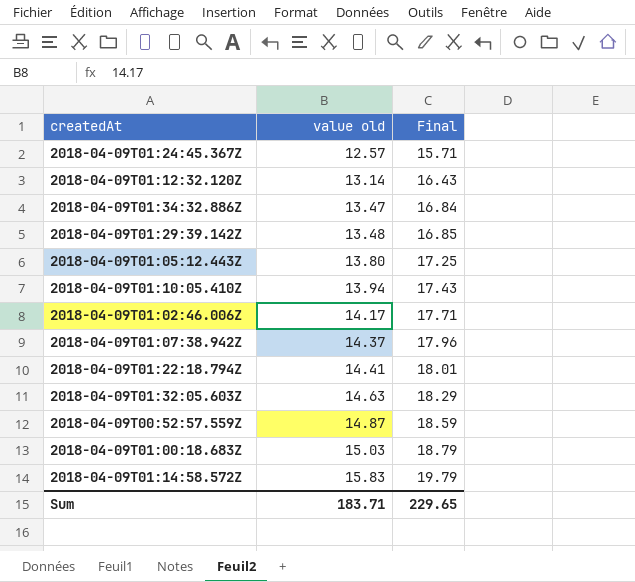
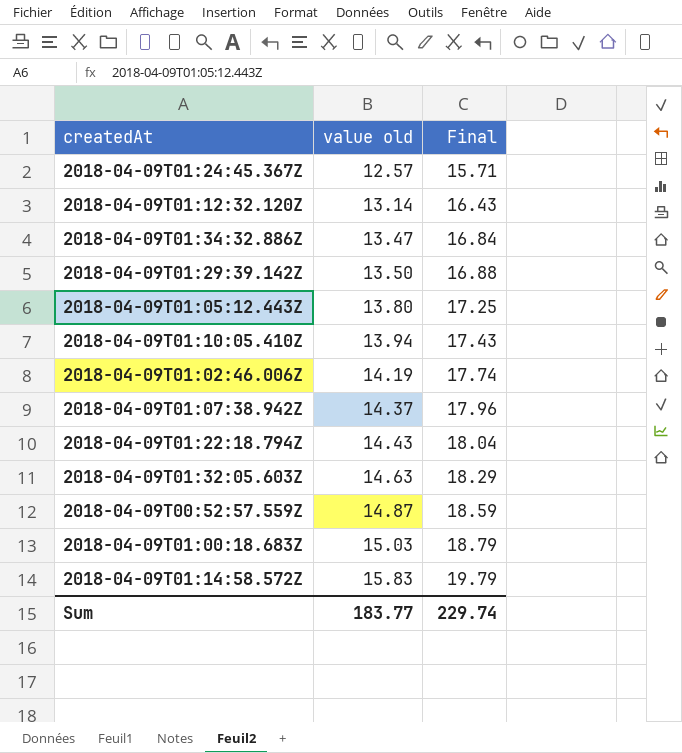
2018-04-09T01:29:39.142Z | value old: 13.48 -> 13.50
2018-04-09T01:29:39.142Z | Final: 16.85 -> 16.88
2018-04-09T01:02:46.006Z | value old: 14.17 -> 14.19
2018-04-09T01:02:46.006Z | Final: 17.71 -> 17.74
2018-04-09T01:22:18.794Z | value old: 14.41 -> 14.43
2018-04-09T01:22:18.794Z | Final: 18.01 -> 18.04
Sum | value old: 183.71 -> 183.77
Sum | Final: 229.65 -> 229.74

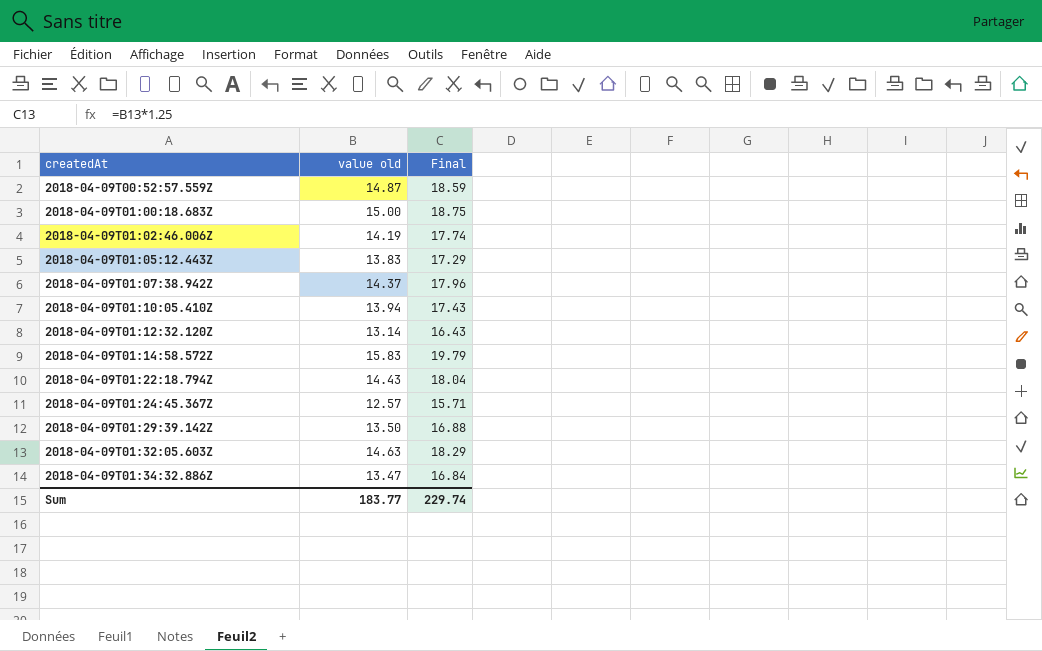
row order: value old ascending -> createdAt ascending
2018-04-09T01:00:18.683Z | value old: 15.03 -> 15.00
2018-04-09T01:00:18.683Z | Final: 18.79 -> 18.75
2018-04-09T01:05:12.443Z | value old: 13.80 -> 13.83
2018-04-09T01:05:12.443Z | Final: 17.25 -> 17.29

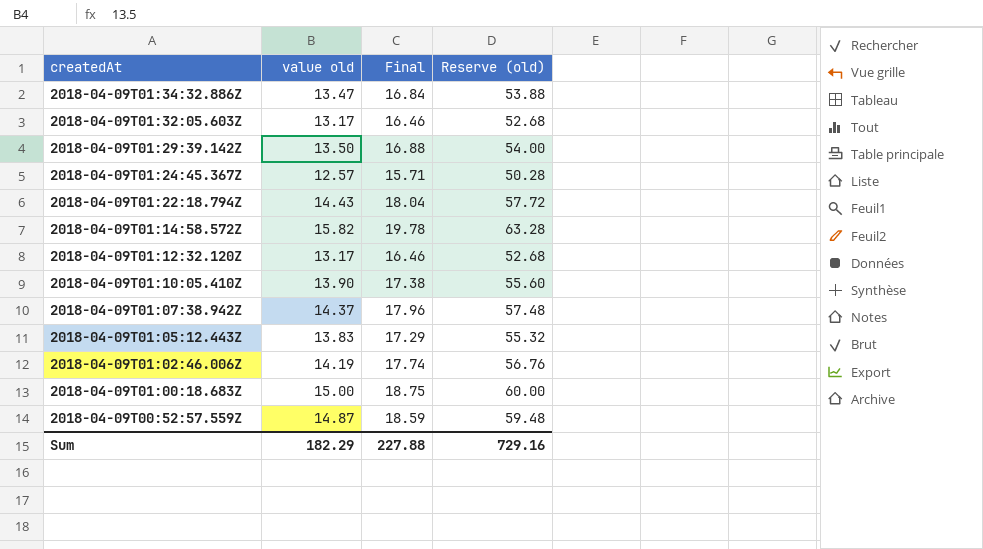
row order: createdAt ascending -> createdAt descending
column Reserve (old) | formula: none -> [value old] * 4
2018-04-09T01:32:05.603Z | value old: 14.63 -> 13.17
2018-04-09T01:32:05.603Z | Final: 18.29 -> 16.46
2018-04-09T01:14:58.572Z | value old: 15.83 -> 15.82
2018-04-09T01:14:58.572Z | Final: 19.79 -> 19.78
2018-04-09T01:12:32.120Z | value old: 13.14 -> 13.17
2018-04-09T01:12:32.120Z | Final: 16.43 -> 16.46
2018-04-09T01:10:05.410Z | value old: 13.94 -> 13.90
2018-04-09T01:10:05.410Z | Final: 17.43 -> 17.38
Sum | value old: 183.77 -> 182.29
Sum | Final: 229.74 -> 227.88

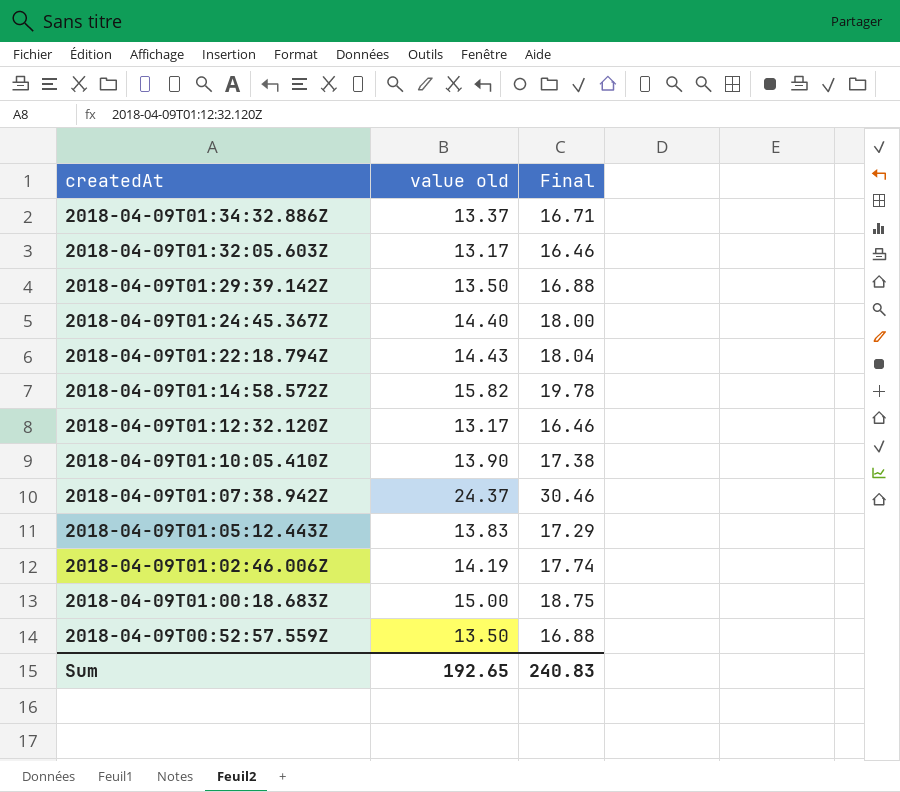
column Reserve (old) | formula: [value old] * 4 -> none
2018-04-09T01:34:32.886Z | value old: 13.47 -> 13.37
2018-04-09T01:34:32.886Z | Final: 16.84 -> 16.71
2018-04-09T01:24:45.367Z | value old: 12.57 -> 14.40
2018-04-09T01:24:45.367Z | Final: 15.71 -> 18.00
2018-04-09T01:07:38.942Z | value old: 14.37 -> 24.37
2018-04-09T01:07:38.942Z | Final: 17.96 -> 30.46
2018-04-09T00:52:57.559Z | value old: 14.87 -> 13.50
2018-04-09T00:52:57.559Z | Final: 18.59 -> 16.88
Sum | value old: 182.29 -> 192.65
Sum | Final: 227.88 -> 240.83

